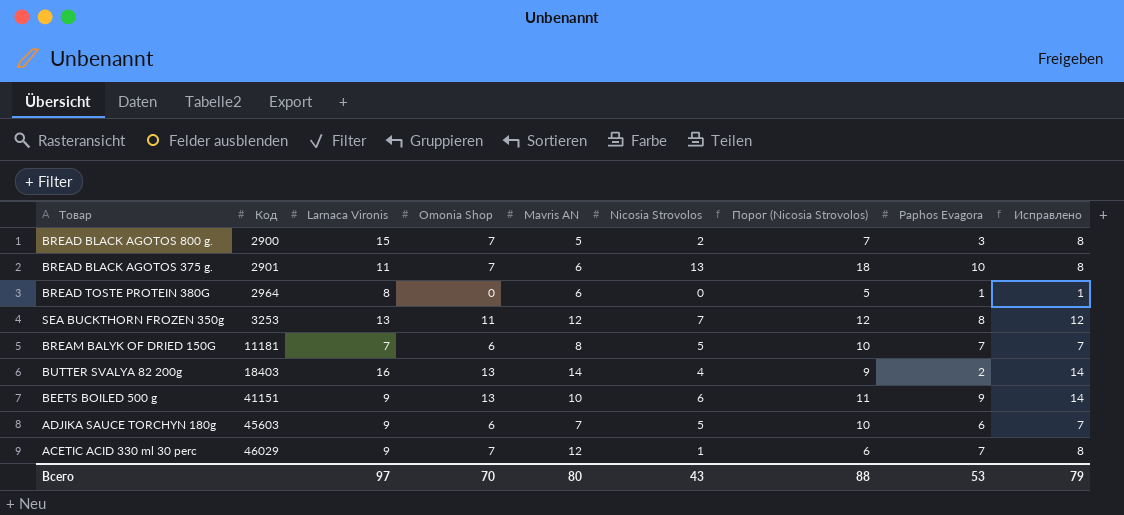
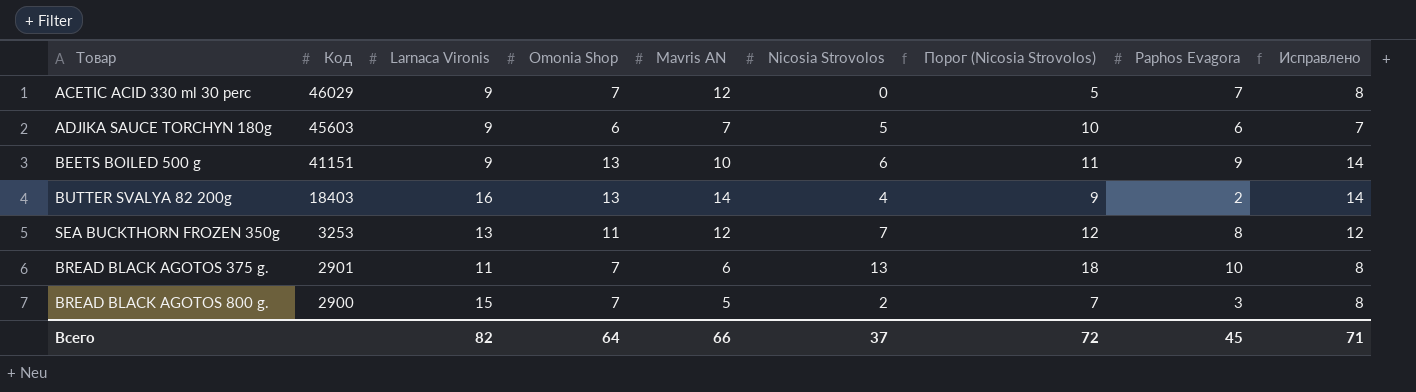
row order: Код ascending -> Код descending
row BREAD TOSTE PROTEIN 380G: 2964 | 8 | 0 | 6 | 0 | 5 | 1 | 1 -> none
row BREAM BALYK OF DRIED 150G: 11181 | 7 | 6 | 8 | 5 | 10 | 7 | 7 -> none
ACETIC ACID 330 ml 30 perc | Nicosia Strovolos: 1 -> 0
ACETIC ACID 330 ml 30 perc | Порог (Nicosia Strovolos): 6 -> 5
Всего | Larnaca Vironis: 97 -> 82
Всего | Omonia Shop: 70 -> 64
Всего | Mavris AN: 80 -> 66
Всего | Nicosia Strovolos: 43 -> 37
Всего | Порог (Nicosia Strovolos): 88 -> 72
Всего | Paphos Evagora: 53 -> 45
Всего | Исправлено: 79 -> 71

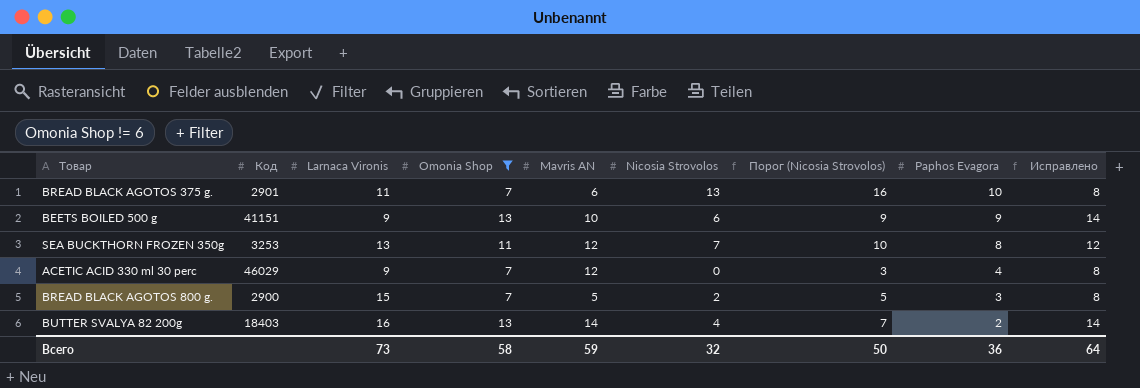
filter: none -> Omonia Shop != 6
row order: Код descending -> Paphos Evagora descending
column Порог (Nicosia Strovolos) | formula: [Nicosia Strovolos] + 5 -> [Nicosia Strovolos] + 3
ACETIC ACID 330 ml 30 perc | Paphos Evagora: 7 -> 4
Всего | Larnaca Vironis: 82 -> 73
Всего | Omonia Shop: 64 -> 58
Всего | Mavris AN: 66 -> 59
Всего | Nicosia Strovolos: 37 -> 32
Всего | Порог (Nicosia Strovolos): 72 -> 50
Всего | Paphos Evagora: 45 -> 36
Всего | Исправлено: 71 -> 64

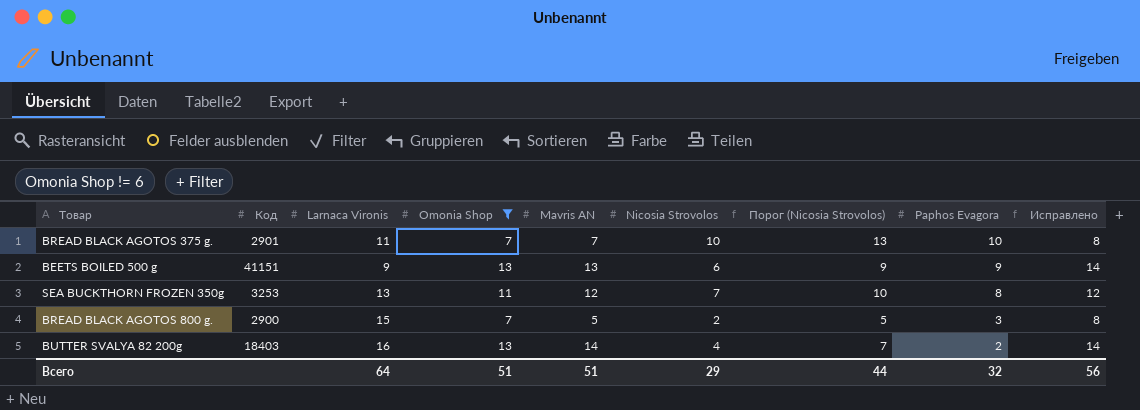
row ACETIC ACID 330 ml 30 perc: 46029 | 9 | 7 | 12 | 0 | 3 | 4 | 8 -> none
BREAD BLACK AGOTOS 375 g. | Mavris AN: 6 -> 7
BREAD BLACK AGOTOS 375 g. | Nicosia Strovolos: 13 -> 10
BREAD BLACK AGOTOS 375 g. | Порог (Nicosia Strovolos): 16 -> 13
BEETS BOILED 500 g | Mavris AN: 10 -> 13
Всего | Larnaca Vironis: 73 -> 64
Всего | Omonia Shop: 58 -> 51
Всего | Mavris AN: 59 -> 51
Всего | Nicosia Strovolos: 32 -> 29
Всего | Порог (Nicosia Strovolos): 50 -> 44
Всего | Paphos Evagora: 36 -> 32
Всего | Исправлено: 64 -> 56

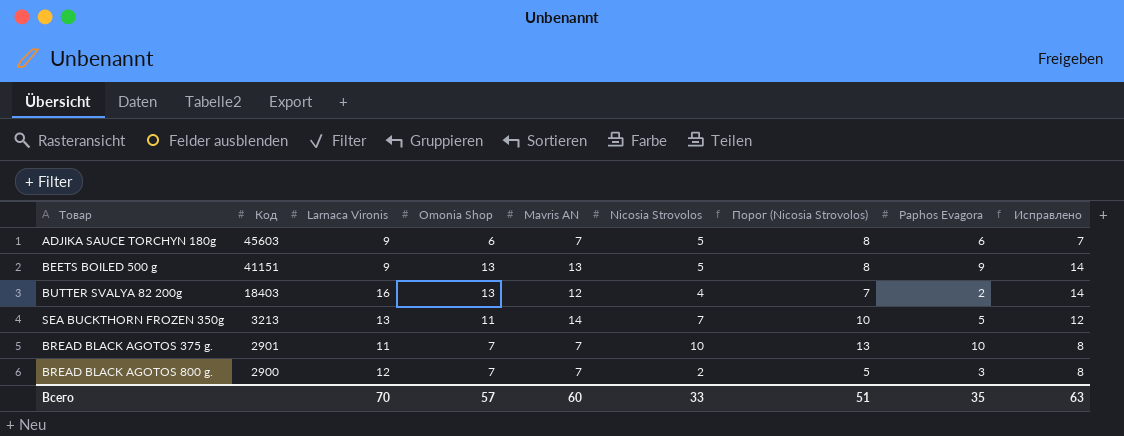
filter: Omonia Shop != 6 -> none
row order: Paphos Evagora descending -> Код descending
BEETS BOILED 500 g | Nicosia Strovolos: 6 -> 5
BEETS BOILED 500 g | Порог (Nicosia Strovolos): 9 -> 8
BUTTER SVALYA 82 200g | Mavris AN: 14 -> 12
SEA BUCKTHORN FROZEN 350g | Код: 3253 -> 3213
SEA BUCKTHORN FROZEN 350g | Mavris AN: 12 -> 14
SEA BUCKTHORN FROZEN 350g | Paphos Evagora: 8 -> 5
BREAD BLACK AGOTOS 800 g. | Larnaca Vironis: 15 -> 12
BREAD BLACK AGOTOS 800 g. | Mavris AN: 5 -> 7
Всего | Larnaca Vironis: 64 -> 70
Всего | Omonia Shop: 51 -> 57
Всего | Mavris AN: 51 -> 60
Всего | Nicosia Strovolos: 29 -> 33
Всего | Порог (Nicosia Strovolos): 44 -> 51
Всего | Paphos Evagora: 32 -> 35
Всего | Исправлено: 56 -> 63

